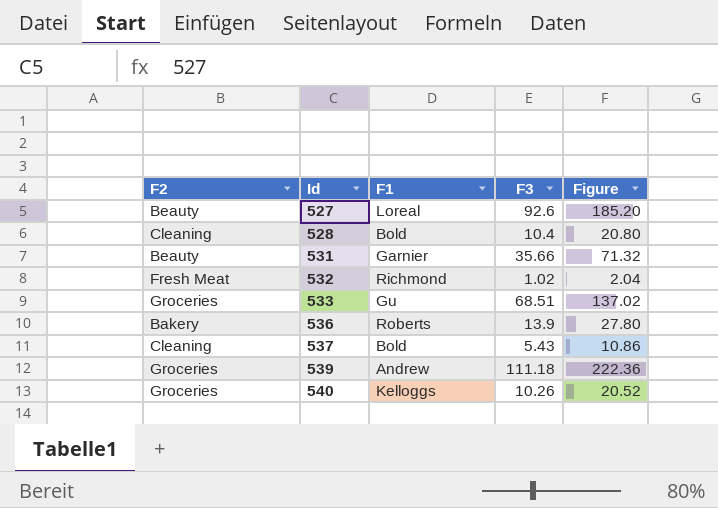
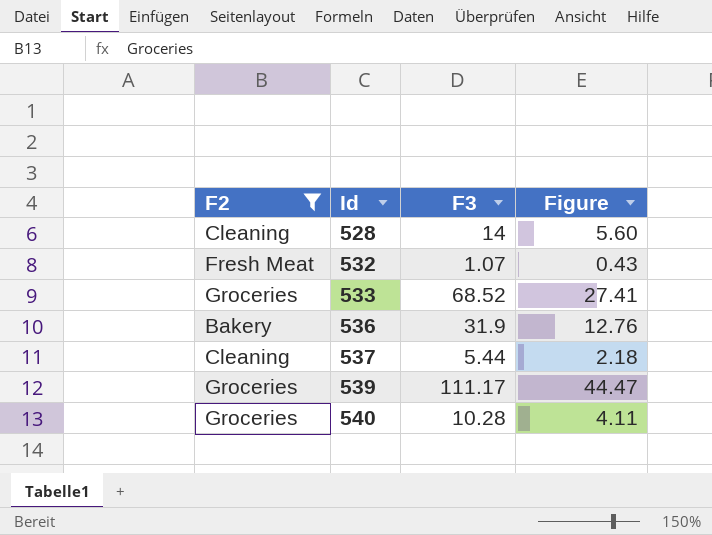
filter: none -> F2 != Beauty
column F1 | position: 3 -> none
column Figure | formula: [F3] * 2 -> [F3] * 0.4
528 | F3: 10.4 -> 14
532 | F3: 1.02 -> 1.07
533 | F3: 68.51 -> 68.52
536 | F3: 13.9 -> 31.9
537 | F3: 5.43 -> 5.44
539 | F3: 111.18 -> 111.17
540 | F3: 10.26 -> 10.28

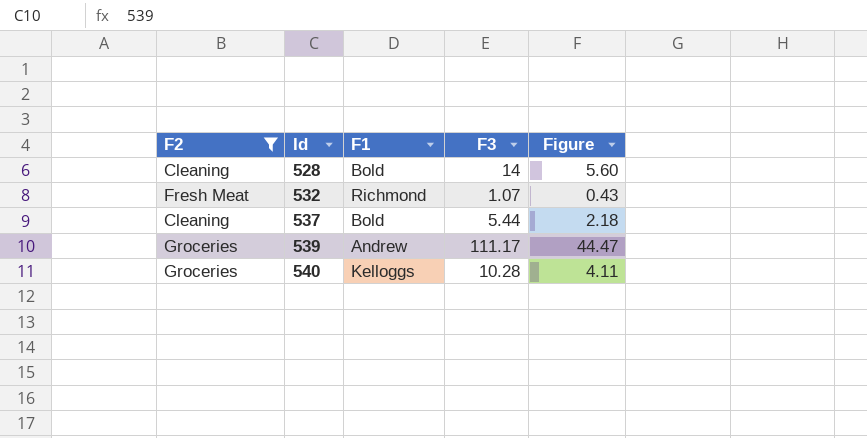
column F1 | position: none -> 3
row 533: Groceries | 68.52 | 27.41 -> none
row 536: Bakery | 31.9 | 12.76 -> none

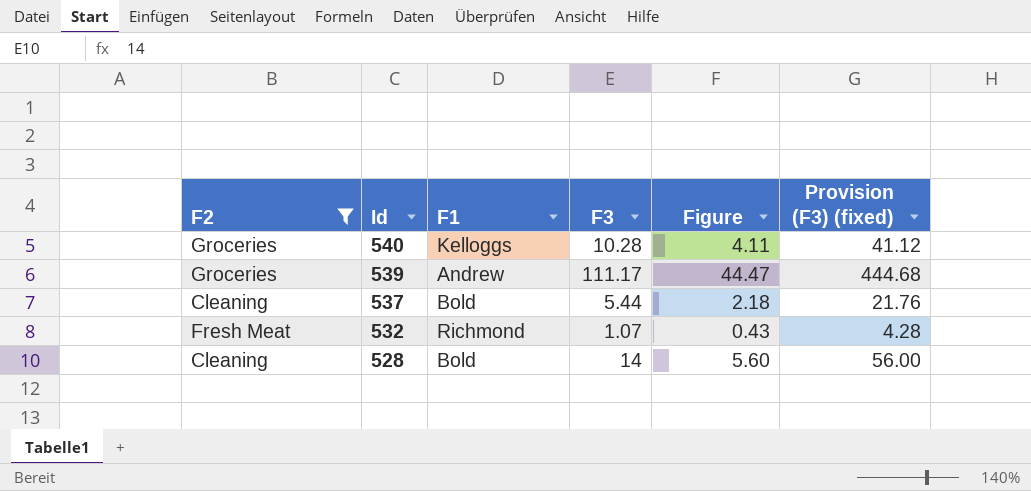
row order: Id ascending -> Id descending
column Provision (F3) (fixed) | formula: none -> [F3] * 4

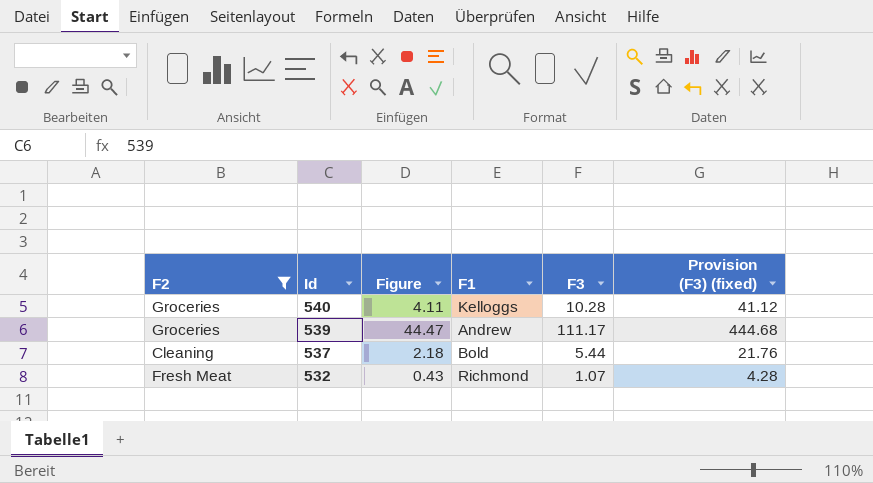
column Figure | position: 5 -> 3
row 528: Cleaning | Bold | 14 | 5.60 | 56.00 -> none

